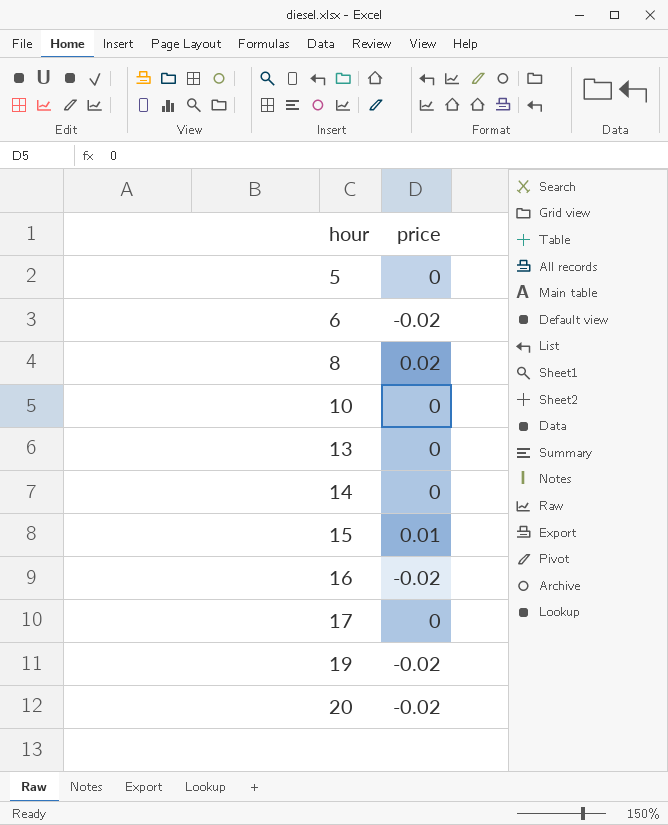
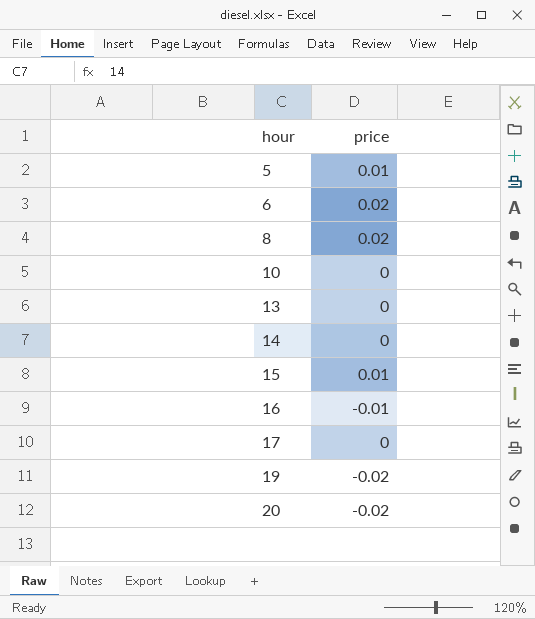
5 | price: 0 -> 0.01
6 | price: -0.02 -> 0.02
16 | price: -0.02 -> -0.01

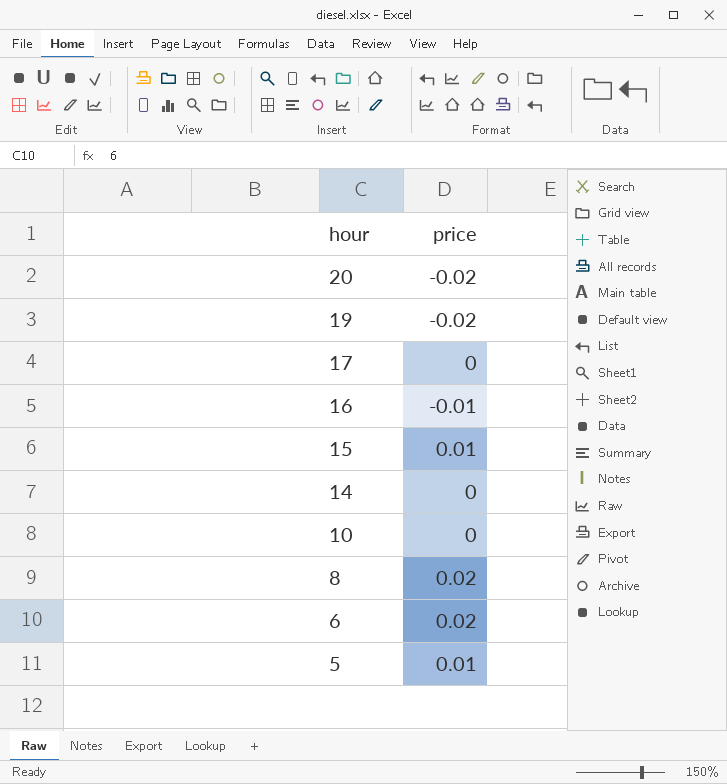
row order: hour ascending -> hour descending
row 13: 0 -> none

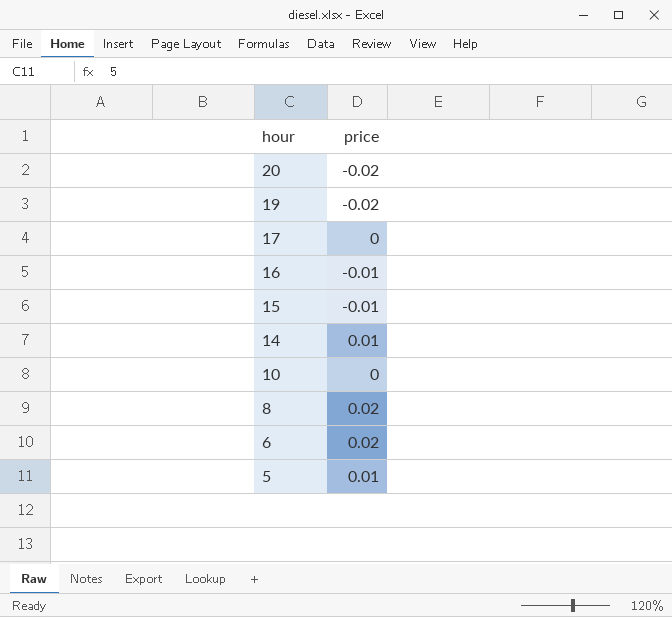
15 | price: 0.01 -> -0.01
14 | price: 0 -> 0.01

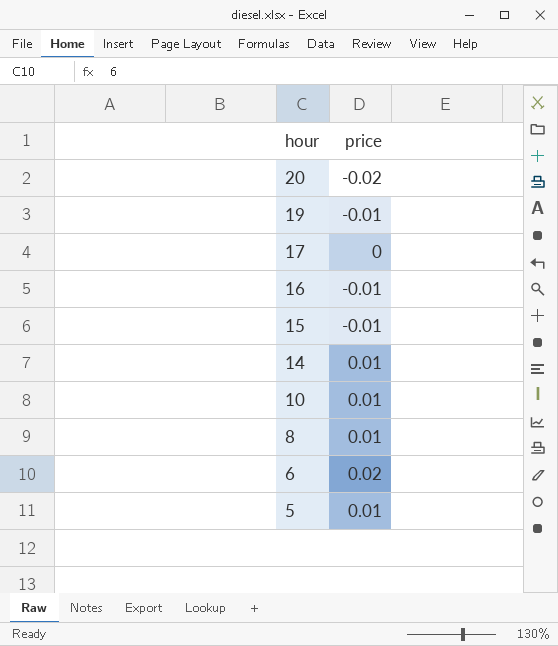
19 | price: -0.02 -> -0.01
10 | price: 0 -> 0.01
8 | price: 0.02 -> 0.01

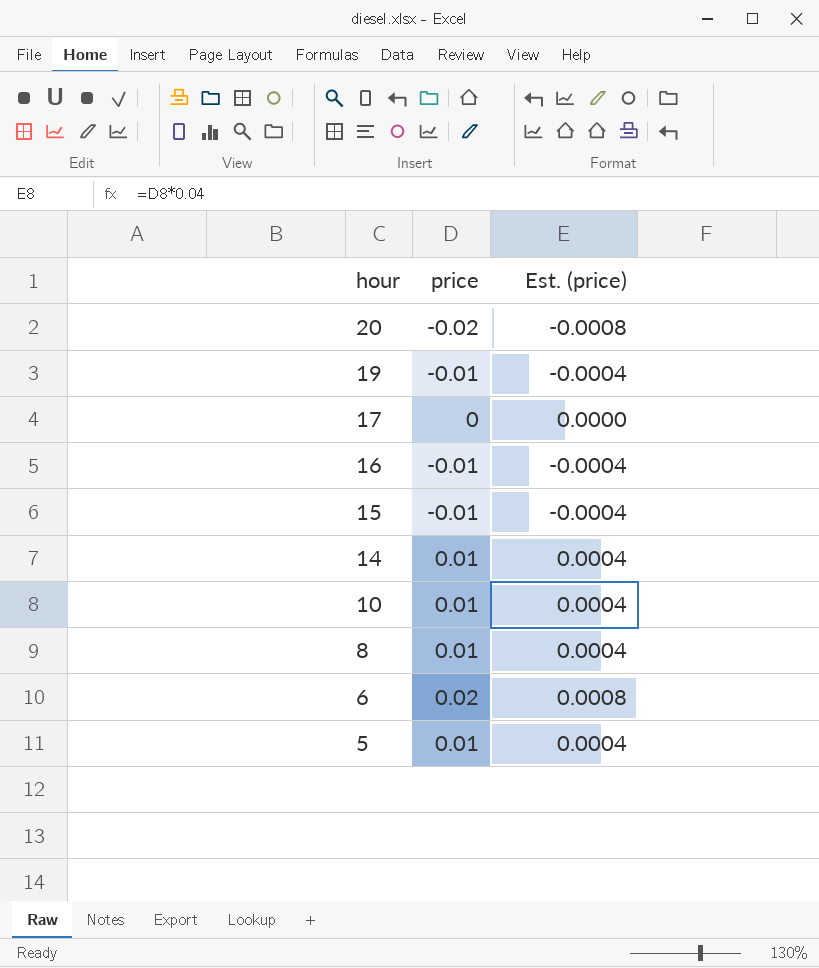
column Est. (price) | formula: none -> [price] * 0.04

